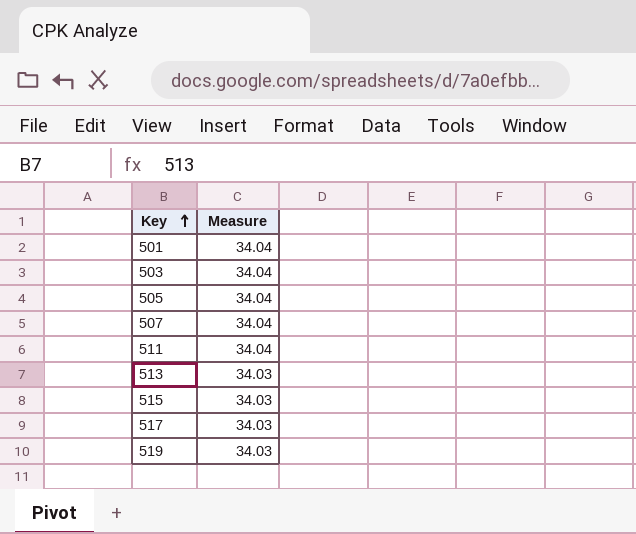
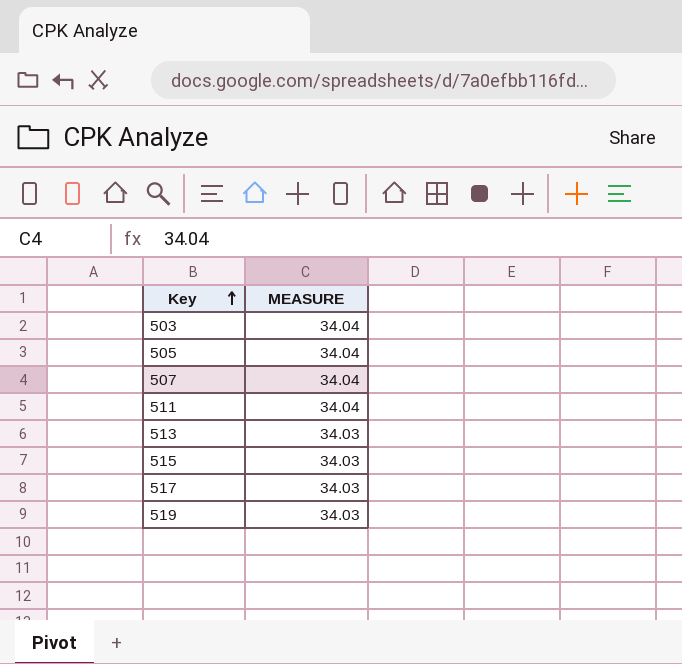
column name: Measure -> MEASURE
row 501: 34.04 -> none

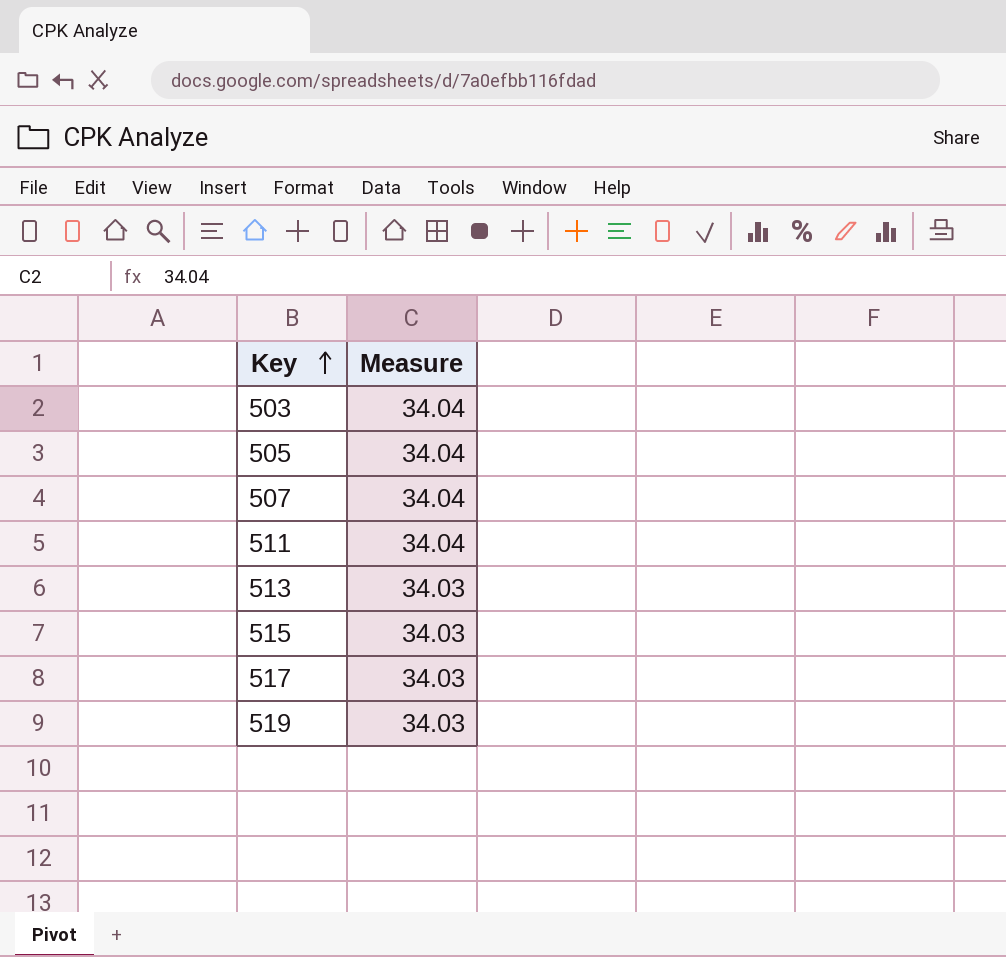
column name: MEASURE -> Measure

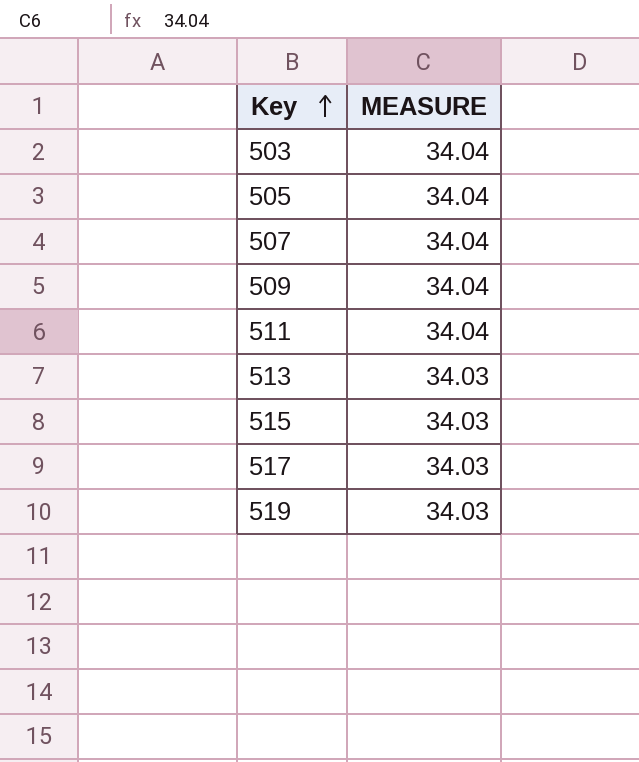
column name: Measure -> MEASURE
row 509: none -> 34.04

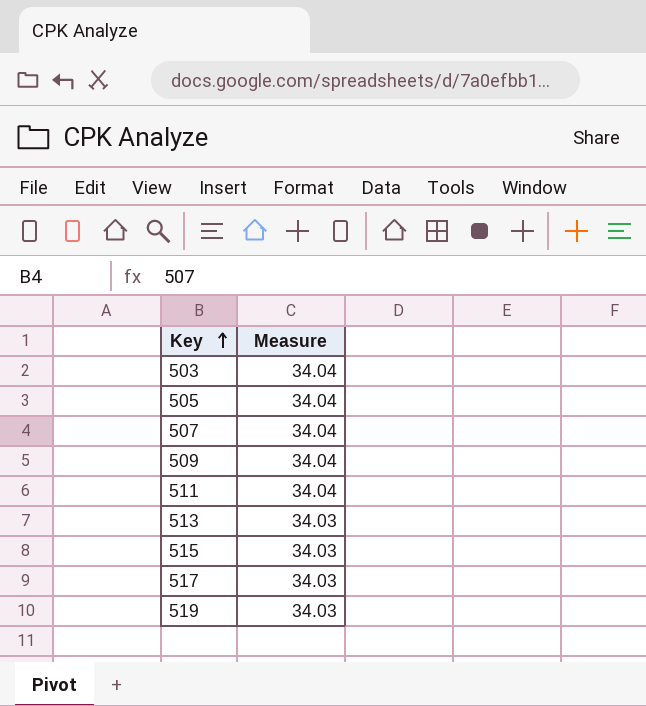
column name: MEASURE -> Measure

